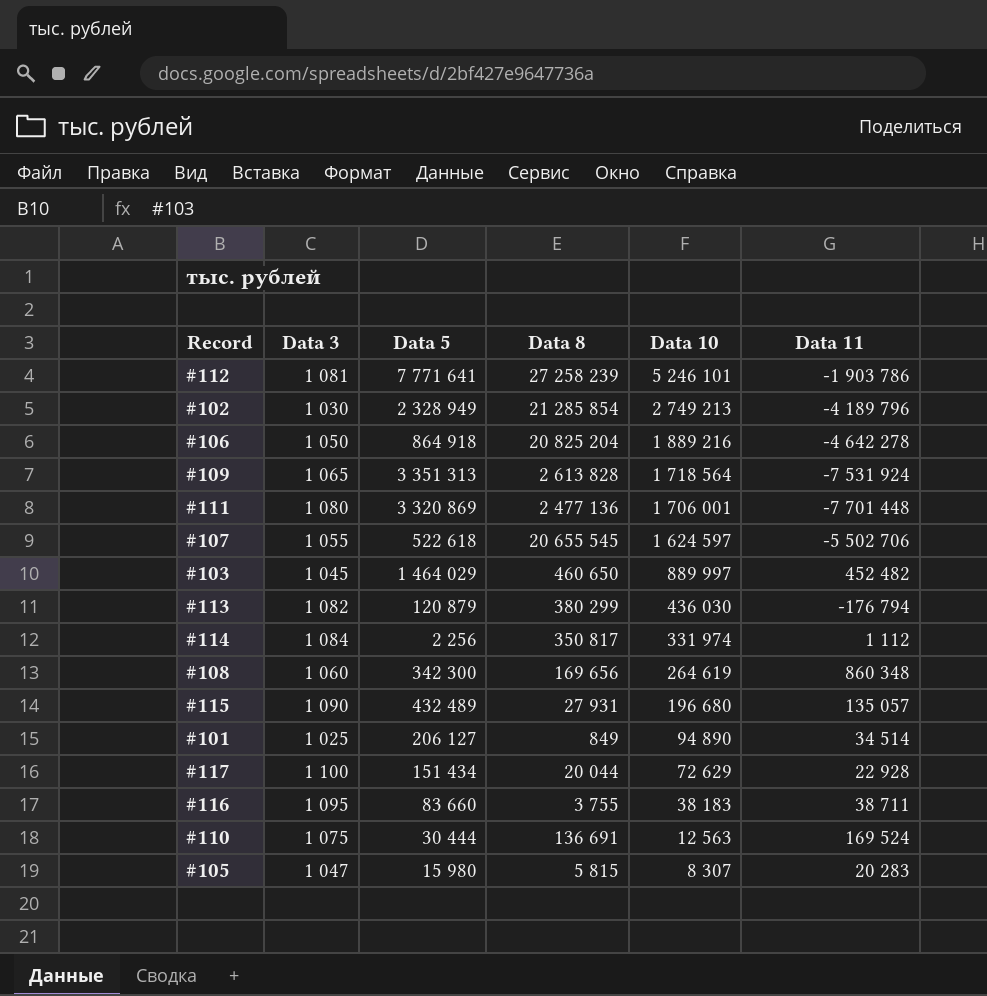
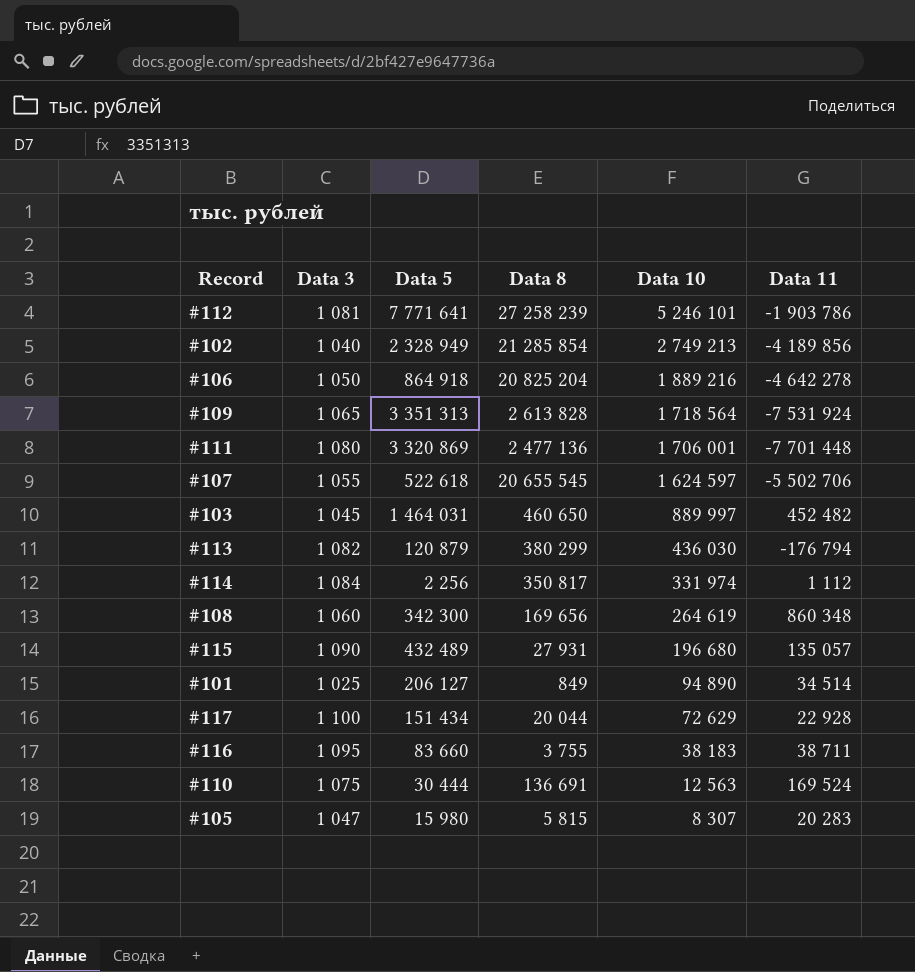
#102 | Data 3: 1 030 -> 1 040
#102 | Data 11: -4 189 796 -> -4 189 856
#103 | Data 5: 1 464 029 -> 1 464 031

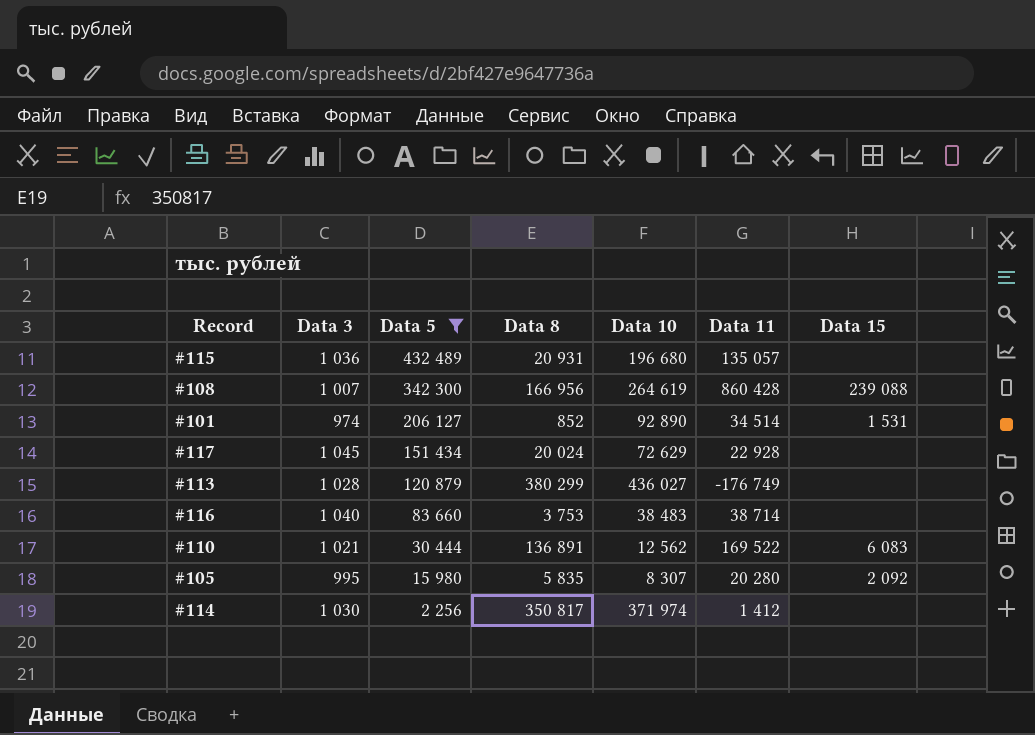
filter: none -> Data 5 <= 432 489
row order: Data 10 descending -> Data 5 descending
column Data 15 | position: none -> 7
#115 | Data 3: 1 090 -> 1 036
#115 | Data 8: 27 931 -> 20 931
#108 | Data 3: 1 060 -> 1 007
#108 | Data 8: 169 656 -> 166 956
#108 | Data 11: 860 348 -> 860 428
#101 | Data 3: 1 025 -> 974
#101 | Data 8: 849 -> 852
#101 | Data 10: 94 890 -> 92 890
#117 | Data 3: 1 100 -> 1 045
#117 | Data 8: 20 044 -> 20 024
#113 | Data 3: 1 082 -> 1 028
#113 | Data 10: 436 030 -> 436 027
#113 | Data 11: -176 794 -> -176 749
#116 | Data 3: 1 095 -> 1 040
#116 | Data 8: 3 755 -> 3 753
#116 | Data 10: 38 183 -> 38 483
#116 | Data 11: 38 711 -> 38 714
#110 | Data 3: 1 075 -> 1 021
#110 | Data 8: 136 691 -> 136 891
#110 | Data 10: 12 563 -> 12 562
#110 | Data 11: 169 524 -> 169 522
#105 | Data 3: 1 047 -> 995
#105 | Data 8: 5 815 -> 5 835
#105 | Data 11: 20 283 -> 20 280
#114 | Data 3: 1 084 -> 1 030
#114 | Data 10: 331 974 -> 371 974
#114 | Data 11: 1 112 -> 1 412

